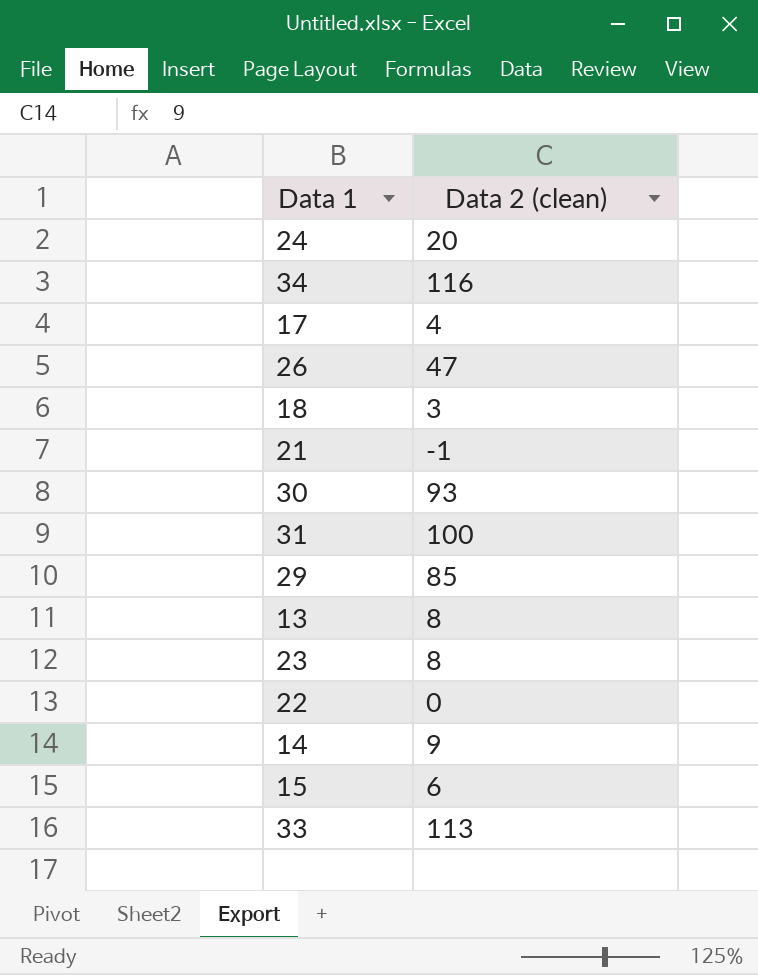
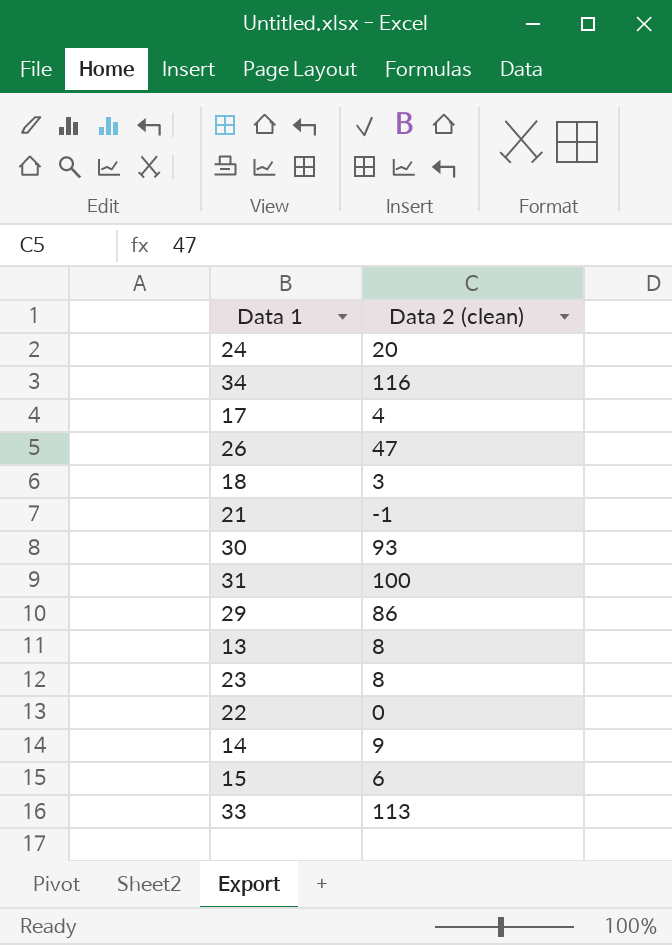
29 | Data 2 (clean): 85 -> 86

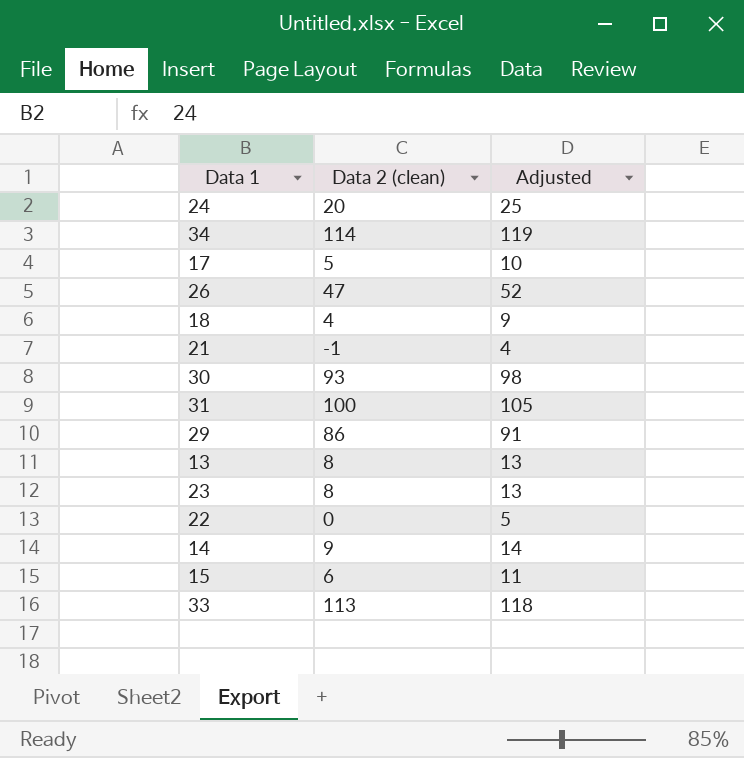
column Adjusted | formula: none -> [Data 2 (clean)] + 5
34 | Data 2 (clean): 116 -> 114
17 | Data 2 (clean): 4 -> 5
18 | Data 2 (clean): 3 -> 4

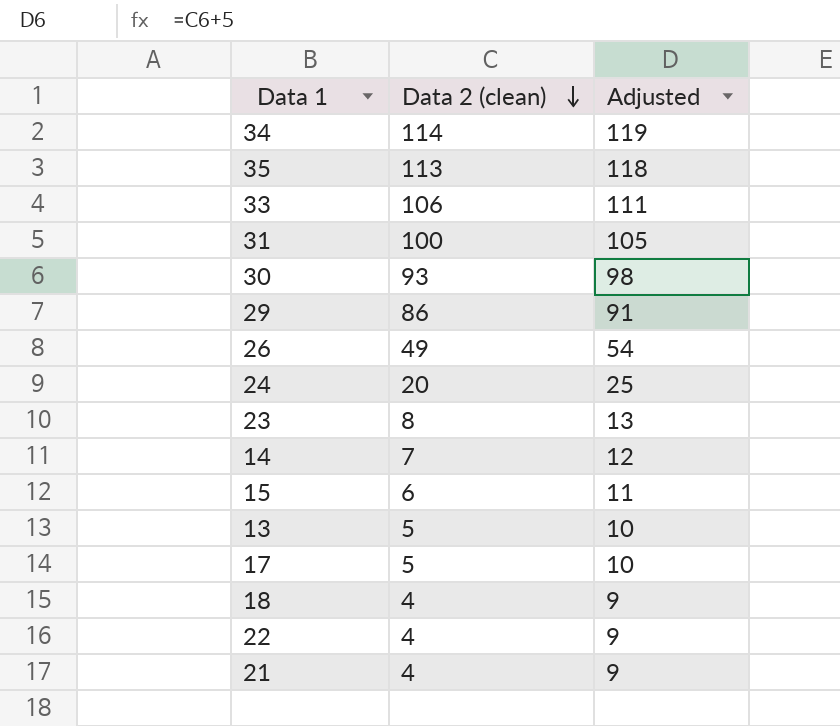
row order: none -> Data 2 (clean) descending
row 35: none -> 113 | 118
33 | Data 2 (clean): 113 -> 106
33 | Adjusted: 118 -> 111
26 | Data 2 (clean): 47 -> 49
26 | Adjusted: 52 -> 54
14 | Data 2 (clean): 9 -> 7
14 | Adjusted: 14 -> 12
13 | Data 2 (clean): 8 -> 5
13 | Adjusted: 13 -> 10
22 | Data 2 (clean): 0 -> 4
22 | Adjusted: 5 -> 9
21 | Data 2 (clean): -1 -> 4
21 | Adjusted: 4 -> 9

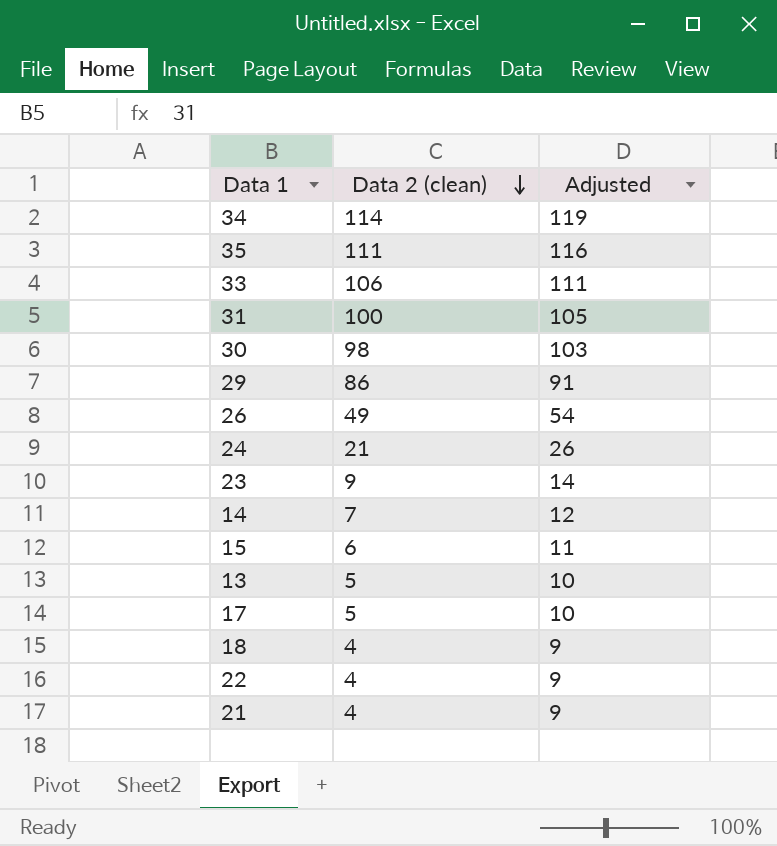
35 | Data 2 (clean): 113 -> 111
35 | Adjusted: 118 -> 116
30 | Data 2 (clean): 93 -> 98
30 | Adjusted: 98 -> 103
24 | Data 2 (clean): 20 -> 21
24 | Adjusted: 25 -> 26
23 | Data 2 (clean): 8 -> 9
23 | Adjusted: 13 -> 14

